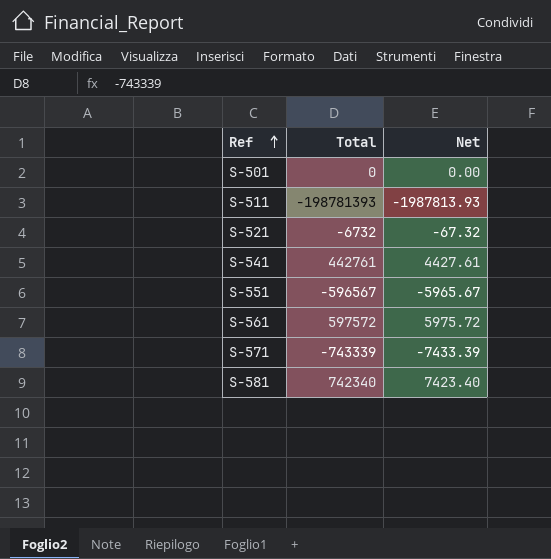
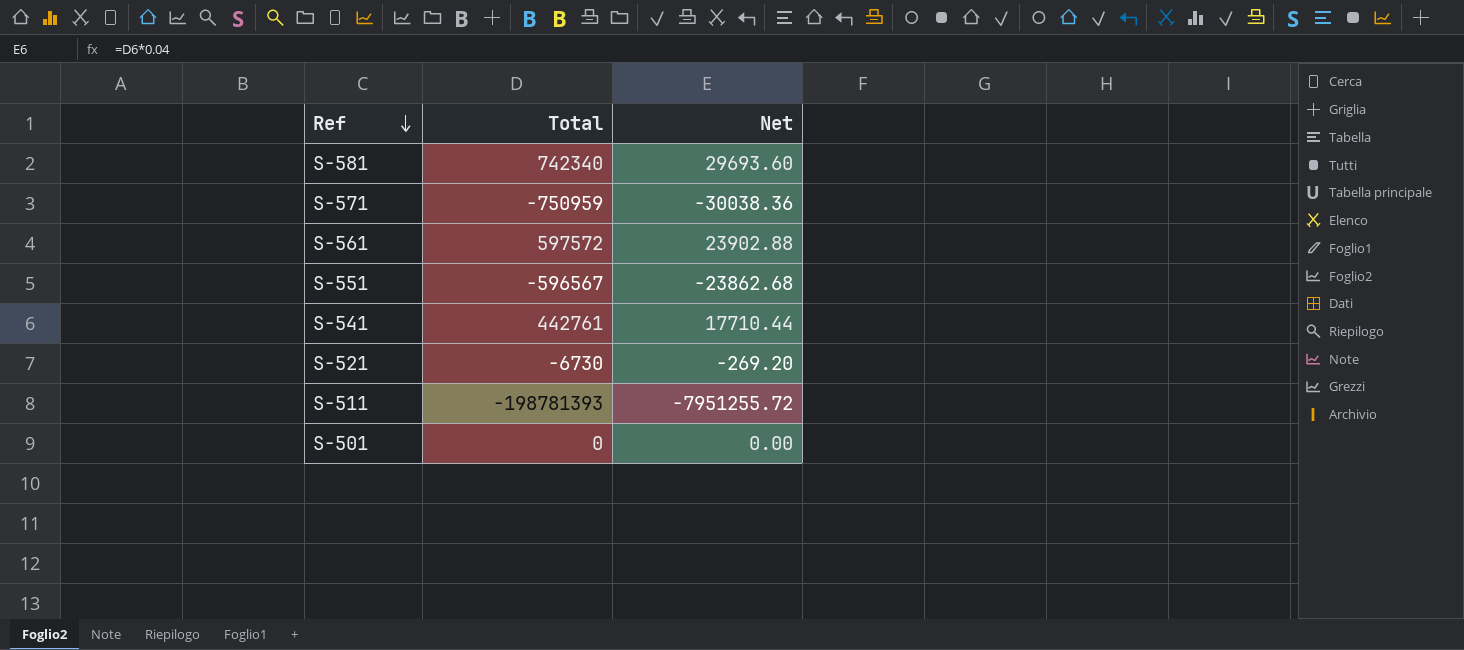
row order: Ref ascending -> Ref descending
column Net | formula: [Total] * 0.01 -> [Total] * 0.04
S-571 | Total: -743339 -> -750959
S-521 | Total: -6732 -> -6730

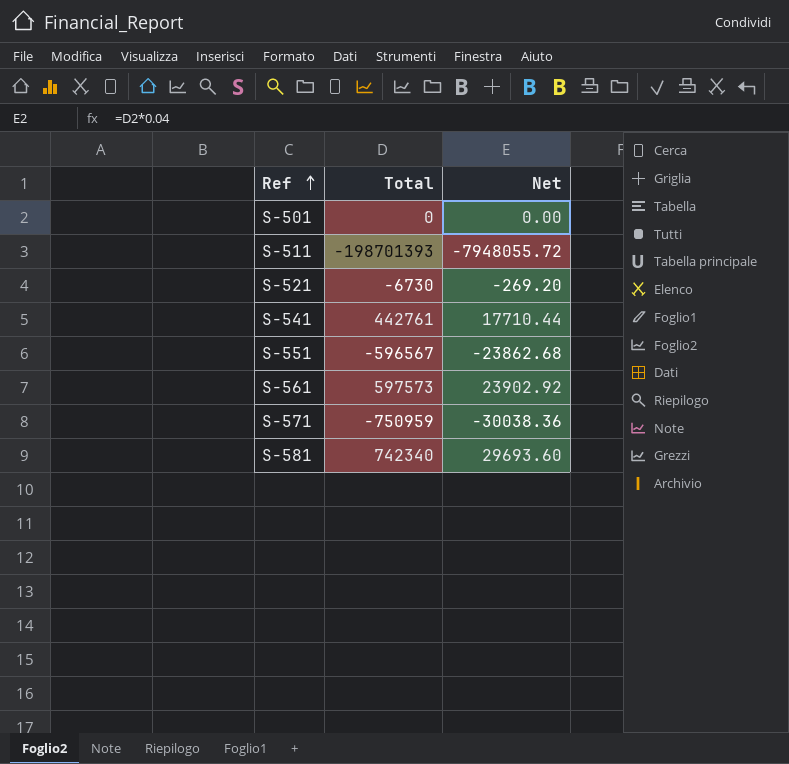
row order: Ref descending -> Ref ascending
S-511 | Total: -198781393 -> -198701393
S-511 | Net: -7951255.72 -> -7948055.72
S-561 | Total: 597572 -> 597573
S-561 | Net: 23902.88 -> 23902.92

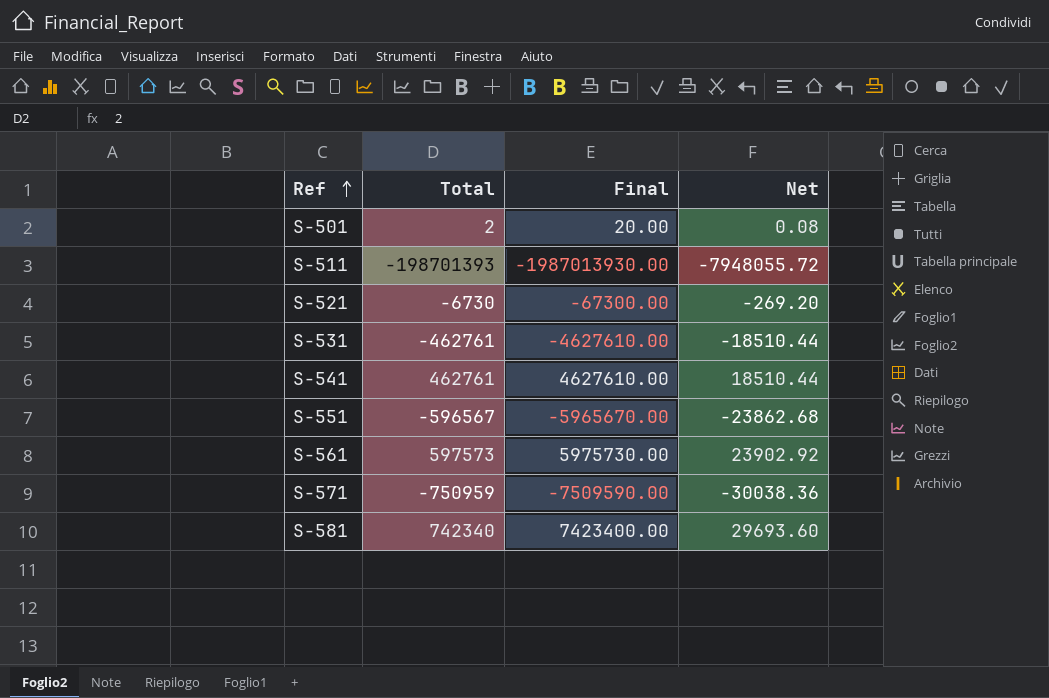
column Final | formula: none -> [Total] * 10
S-501 | Total: 0 -> 2
S-501 | Net: 0.00 -> 0.08
row S-531: none -> -462761 | -4627610.00 | -18510.44
S-541 | Total: 442761 -> 462761
S-541 | Net: 17710.44 -> 18510.44

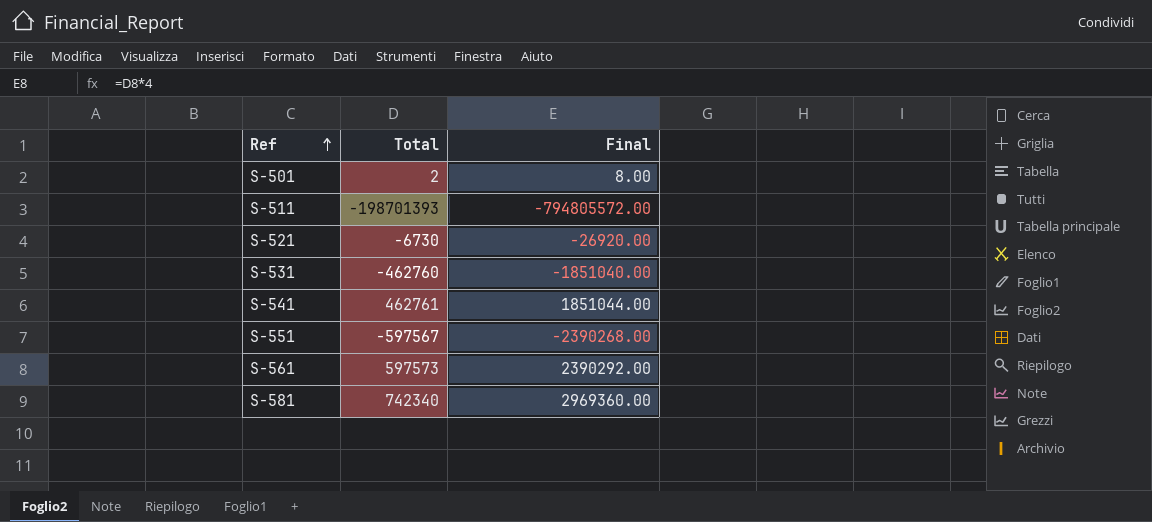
column Net | formula: [Total] * 0.04 -> none
column Final | formula: [Total] * 10 -> [Total] * 4
row S-571: -750959 | -7509590.00 | -30038.36 -> none
S-531 | Total: -462761 -> -462760
S-551 | Total: -596567 -> -597567

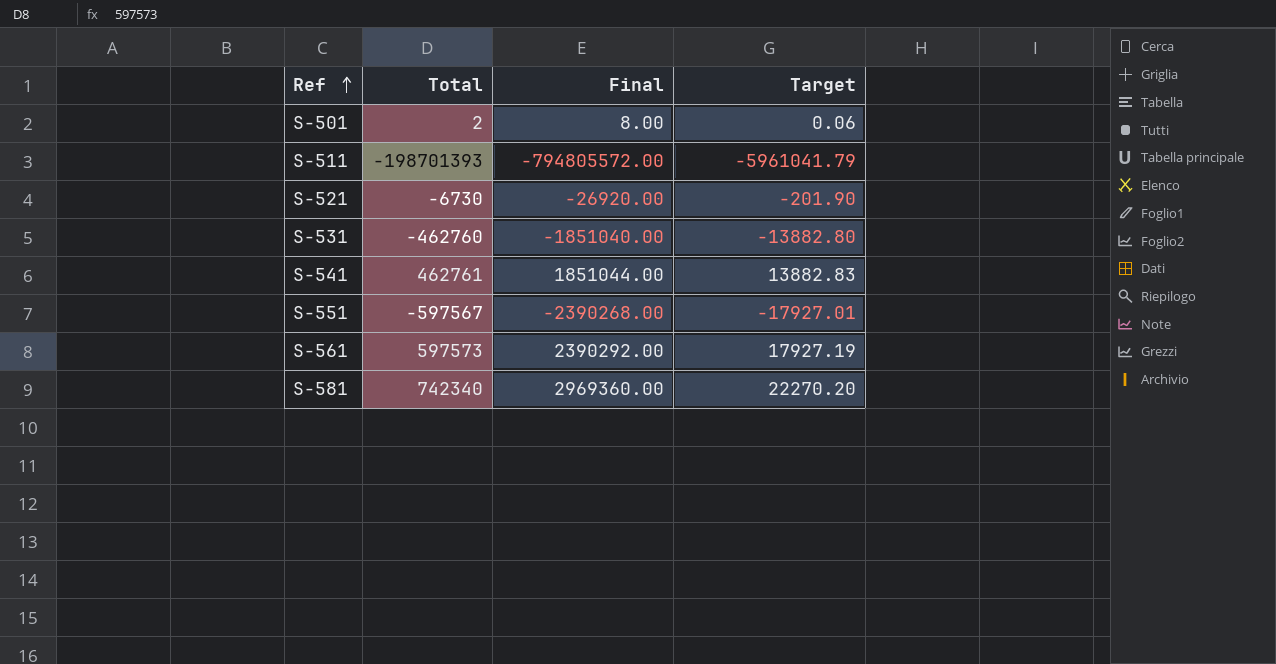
column Target | formula: none -> [Total] * 0.03

